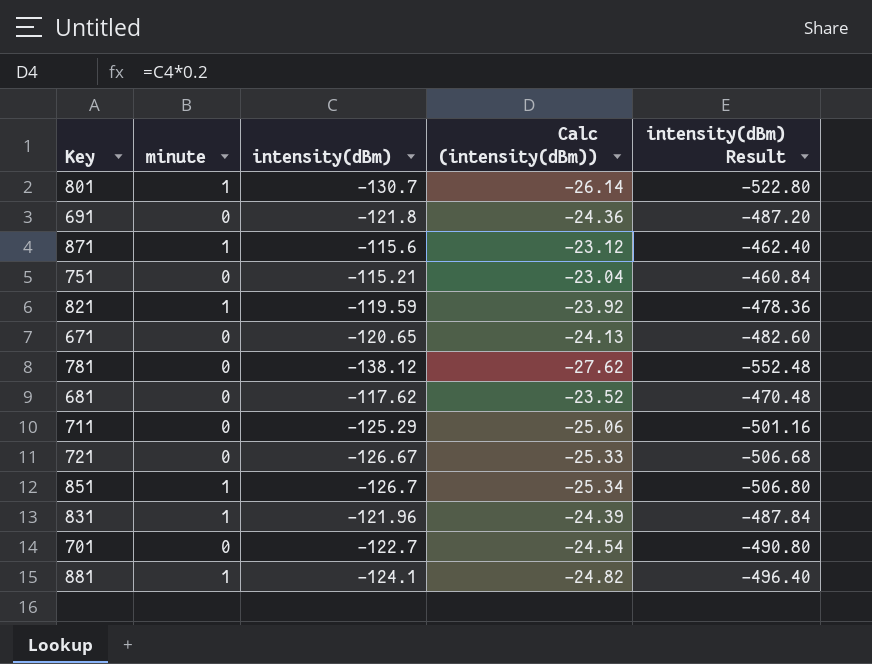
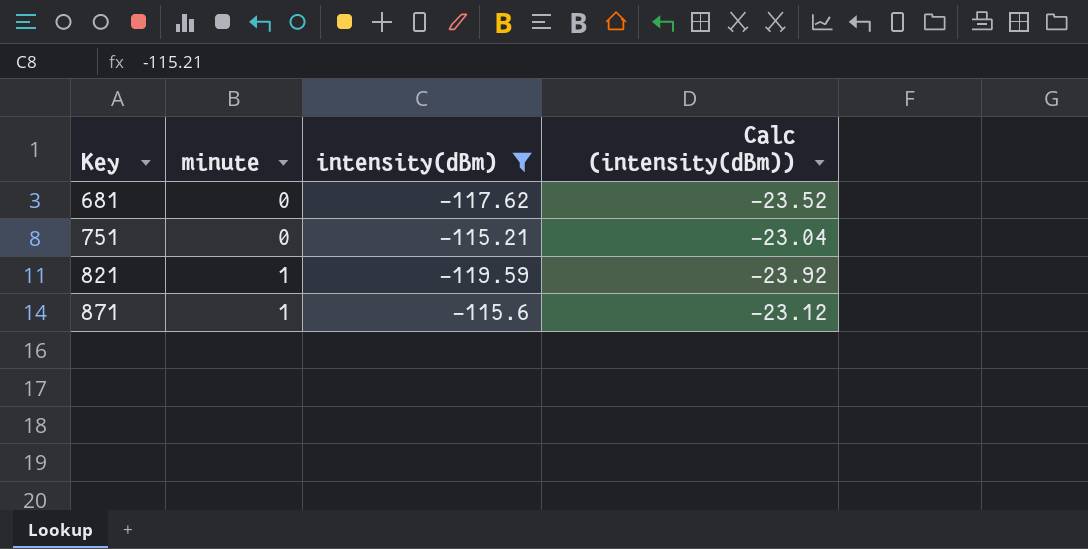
filter: none -> intensity(dBm) >= -119.59
row order: none -> Key ascending
column intensity(dBm) Result | formula: [intensity(dBm)] * 4 -> none

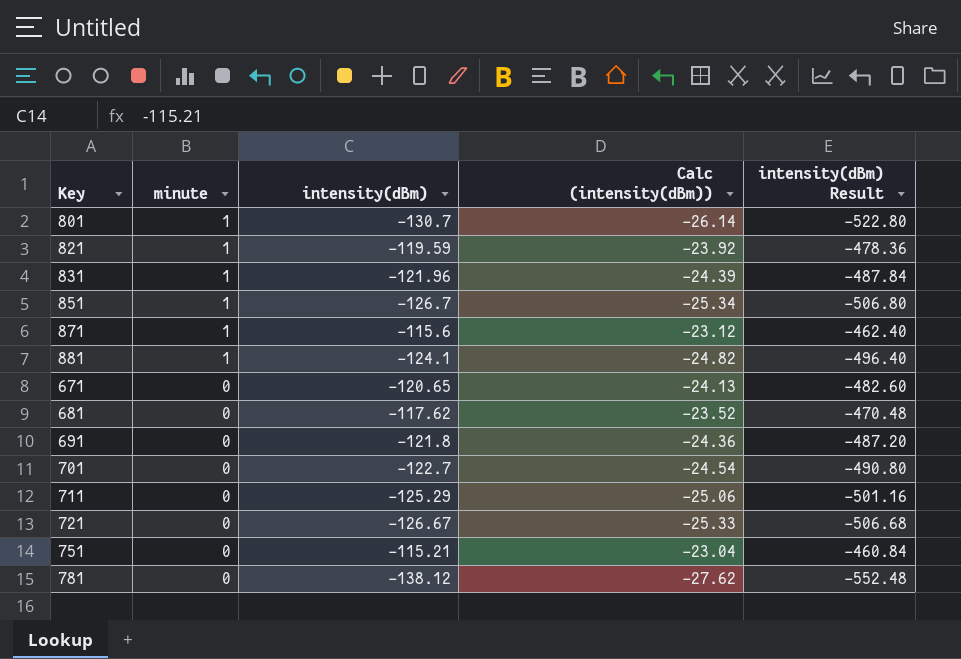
filter: intensity(dBm) >= -119.59 -> none
row order: Key ascending -> minute descending
column intensity(dBm) Result | formula: none -> [intensity(dBm)] * 4

